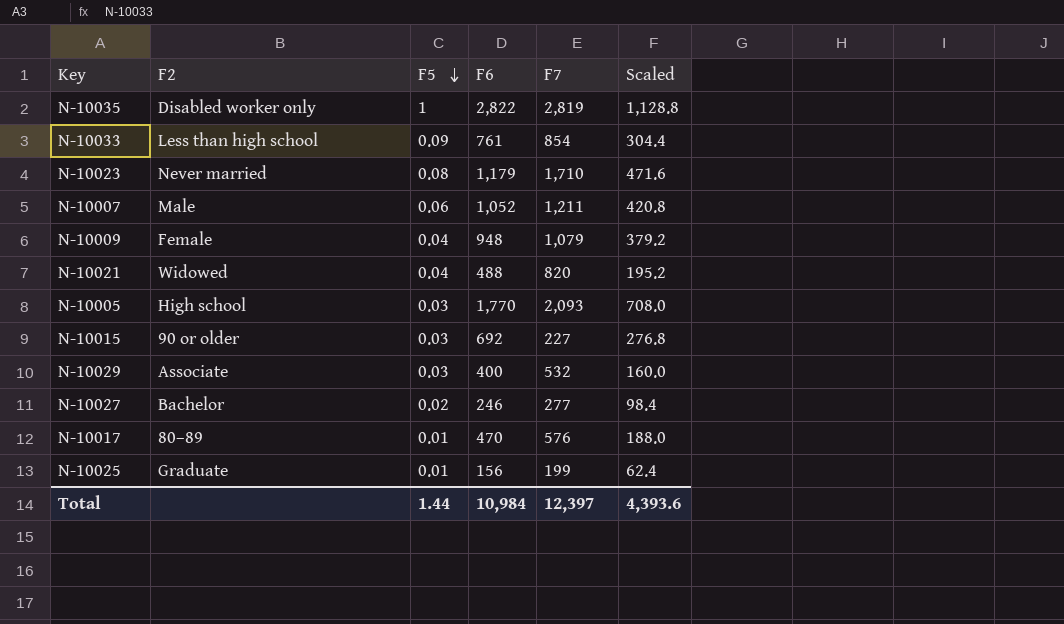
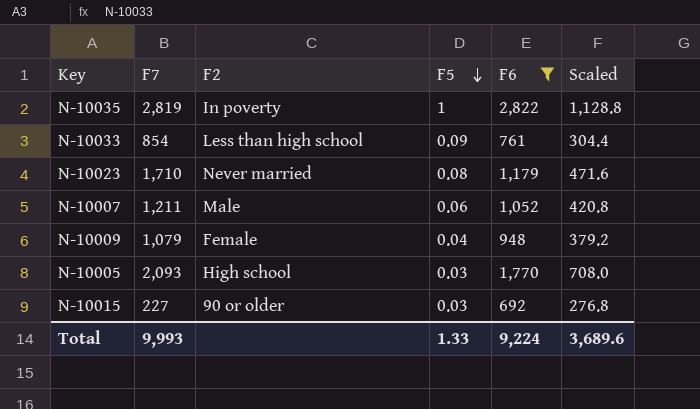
filter: none -> F6 >= 692
column F7 | position: 5 -> 2
N-10035 | F2: Disabled worker only -> In poverty
Total | F7: 12,397 -> 9,993
Total | F5: 1.44 -> 1.33
Total | F6: 10,984 -> 9,224
Total | Scaled: 4,393.6 -> 3,689.6

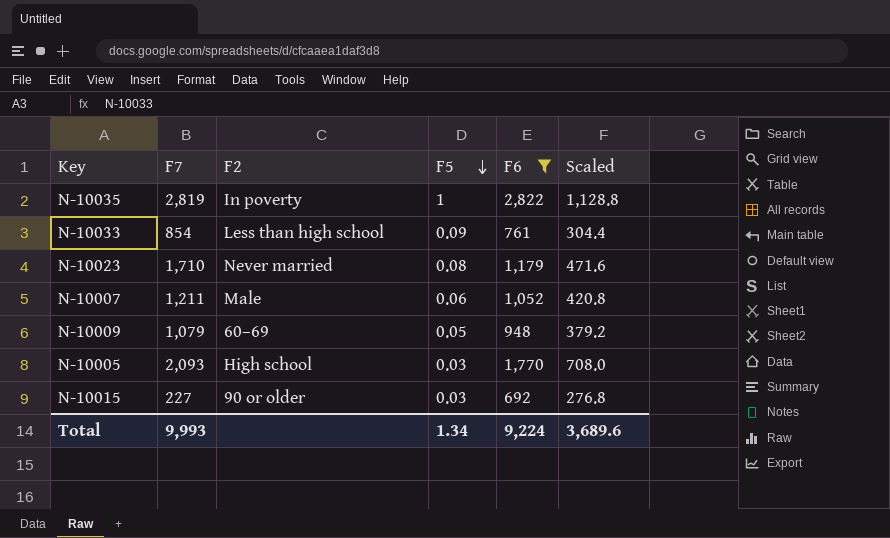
N-10009 | F2: Female -> 60–69
N-10009 | F5: 0.04 -> 0.05
Total | F5: 1.33 -> 1.34

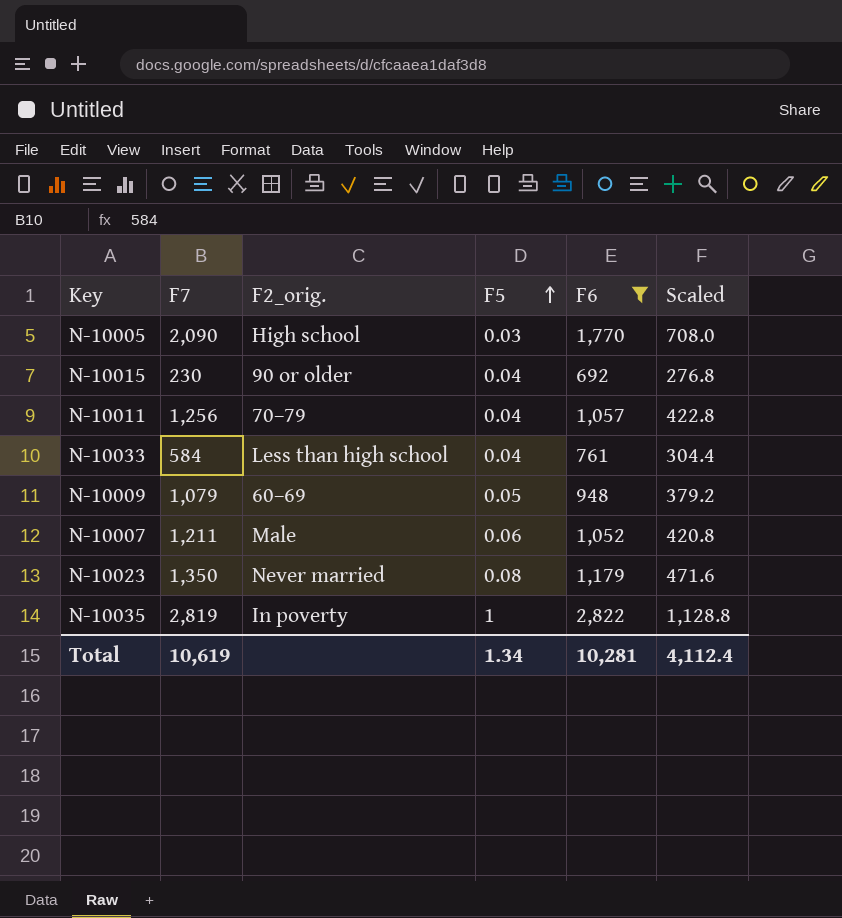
row order: F5 descending -> F5 ascending
column name: F2 -> F2_orig.
N-10005 | F7: 2,093 -> 2,090
N-10015 | F7: 227 -> 230
N-10015 | F5: 0.03 -> 0.04
row N-10011: none -> 1,256 | 70–79 | 0.04 | 1,057 | 422.8
N-10033 | F7: 854 -> 584
N-10033 | F5: 0.09 -> 0.04
N-10023 | F7: 1,710 -> 1,350
Total | F7: 9,993 -> 10,619
Total | F6: 9,224 -> 10,281
Total | Scaled: 3,689.6 -> 4,112.4

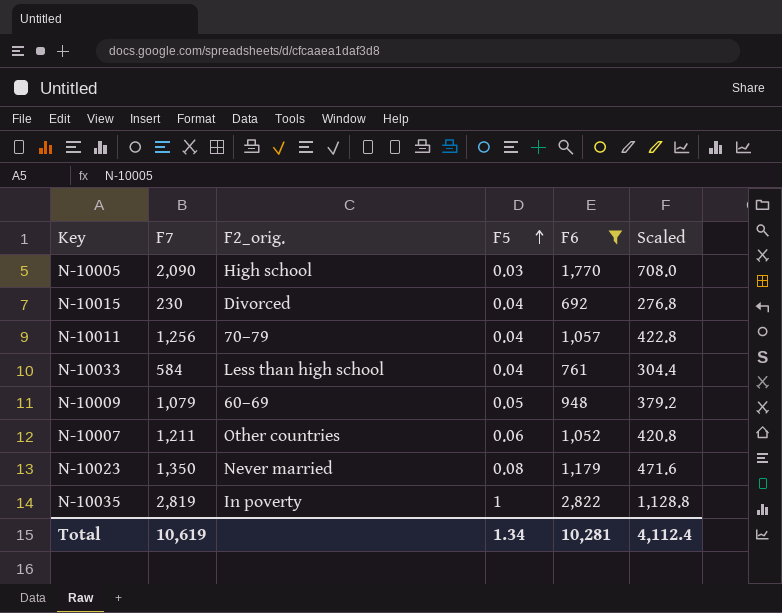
N-10015 | F2_orig.: 90 or older -> Divorced
N-10007 | F2_orig.: Male -> Other countries

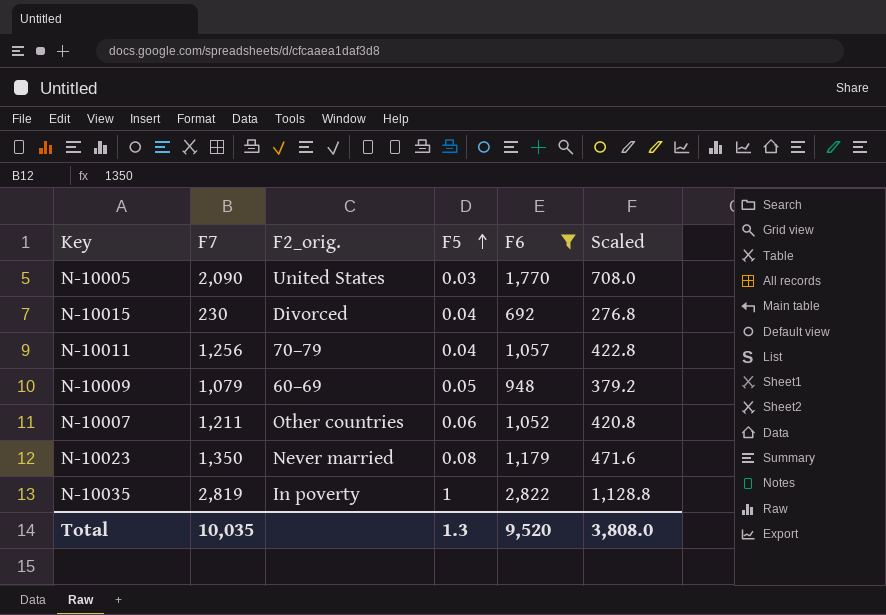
row N-10033: 584 | Less than high school | 0.04 | 761 | 304.4 -> none
N-10005 | F2_orig.: High school -> United States
Total | F7: 10,619 -> 10,035
Total | F5: 1.34 -> 1.3
Total | F6: 10,281 -> 9,520
Total | Scaled: 4,112.4 -> 3,808.0

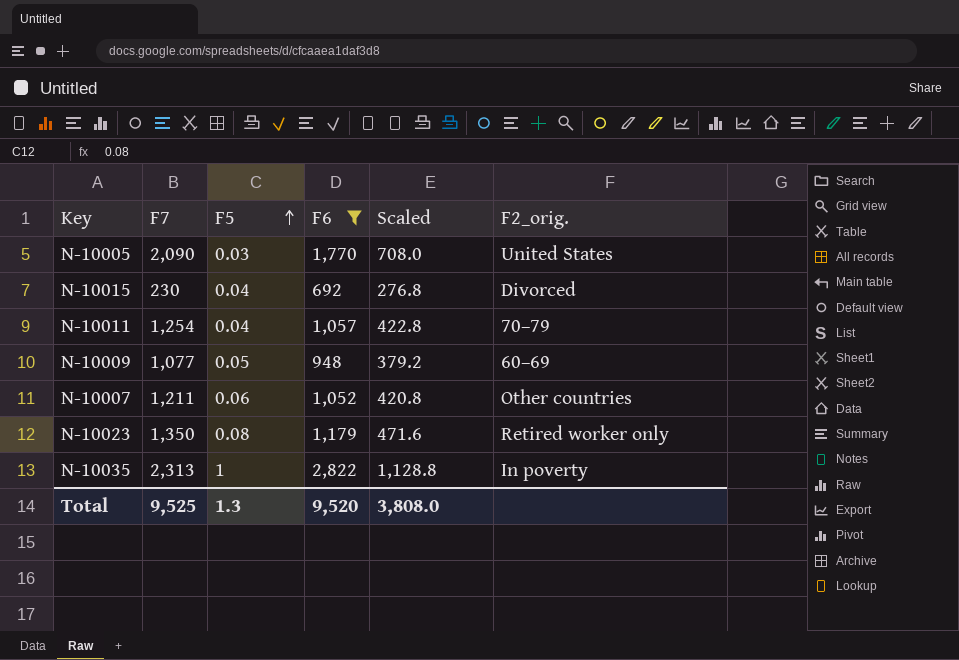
column F2_orig. | position: 3 -> 6
N-10011 | F7: 1,256 -> 1,254
N-10009 | F7: 1,079 -> 1,077
N-10023 | F2_orig.: Never married -> Retired worker only
N-10035 | F7: 2,819 -> 2,313
Total | F7: 10,035 -> 9,525

